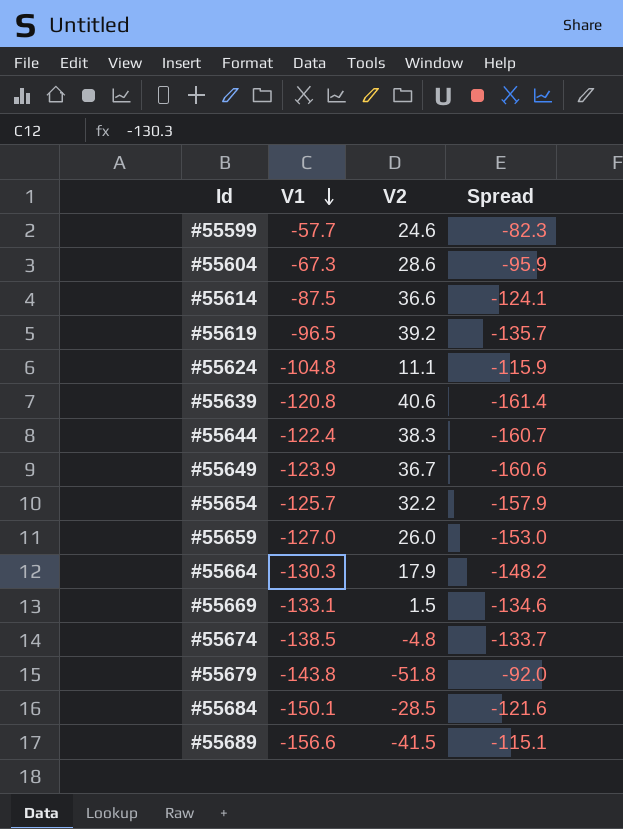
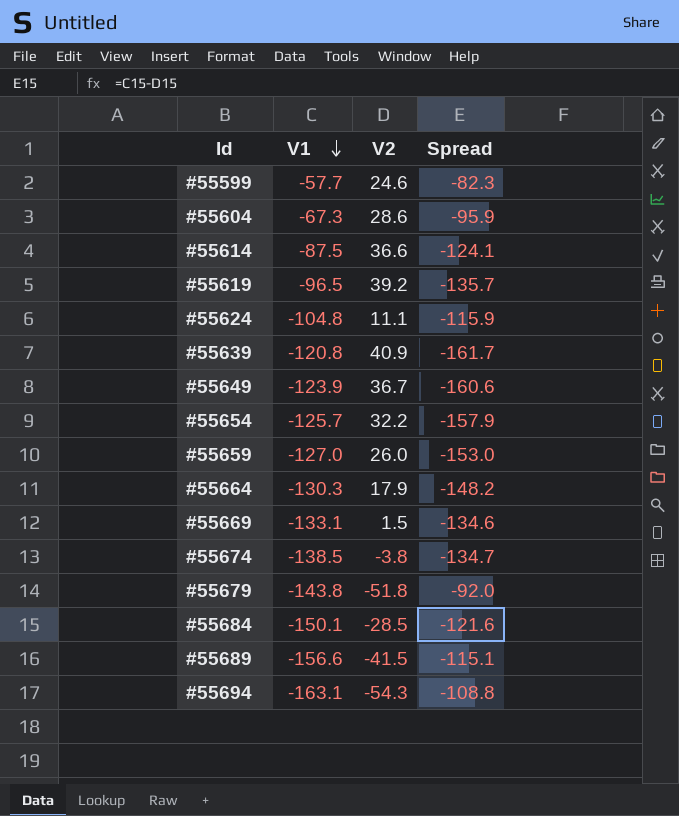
row #55644: -122.4 | 38.3 | -160.7 -> none
#55639 | V2: 40.6 -> 40.9
#55639 | Spread: -161.4 -> -161.7
#55674 | V2: -4.8 -> -3.8
#55674 | Spread: -133.7 -> -134.7
row #55694: none -> -163.1 | -54.3 | -108.8

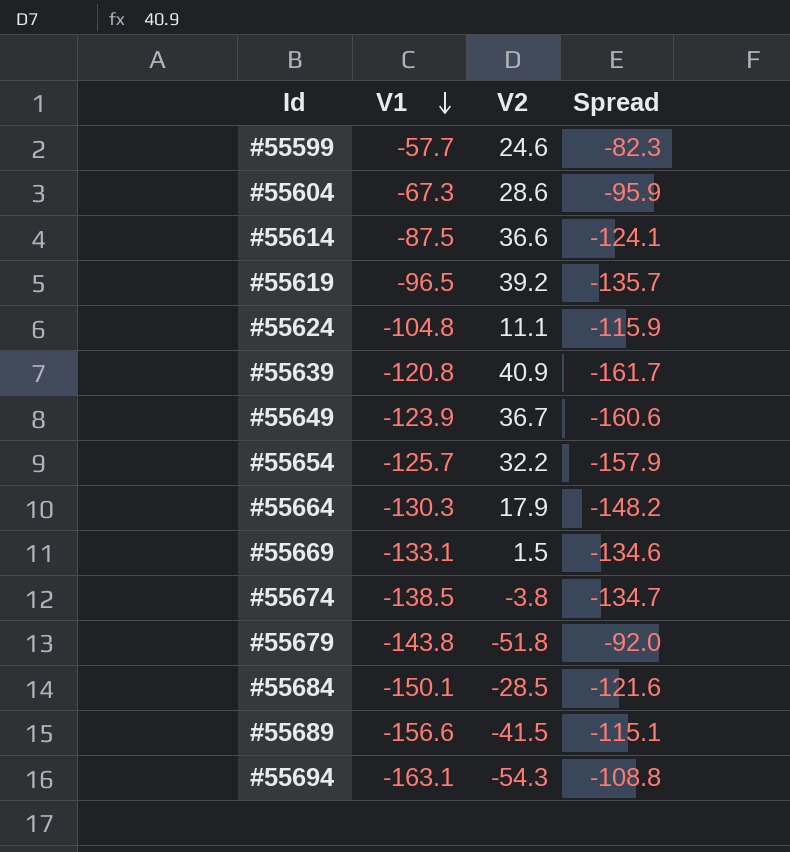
row #55659: -127.0 | 26.0 | -153.0 -> none

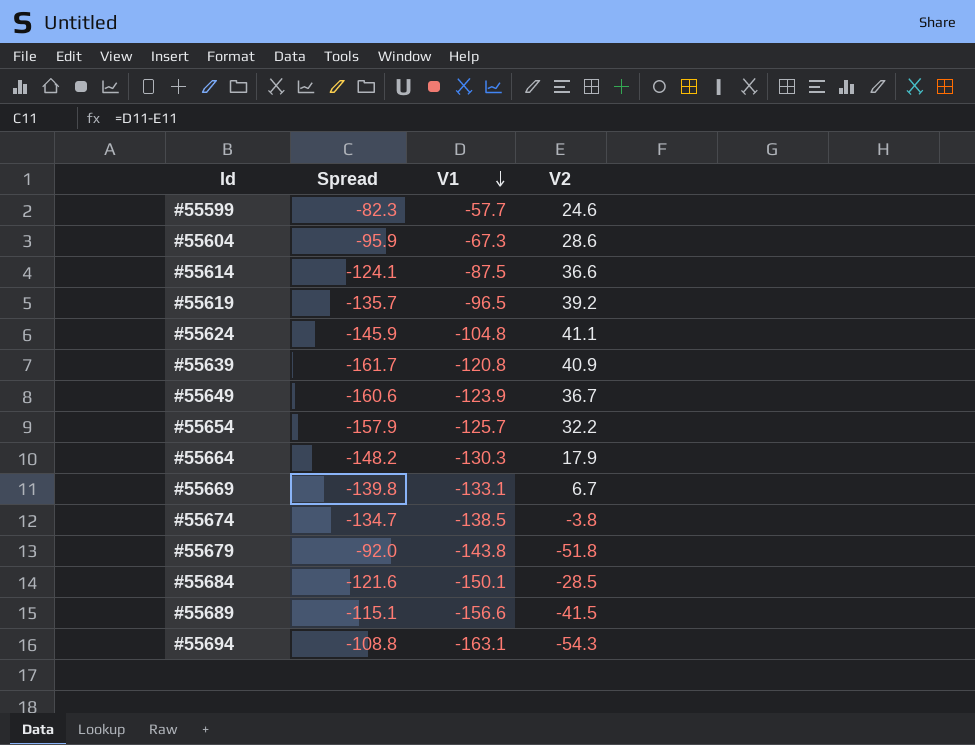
column Spread | position: 4 -> 2
#55624 | Spread: -115.9 -> -145.9
#55624 | V2: 11.1 -> 41.1
#55669 | Spread: -134.6 -> -139.8
#55669 | V2: 1.5 -> 6.7

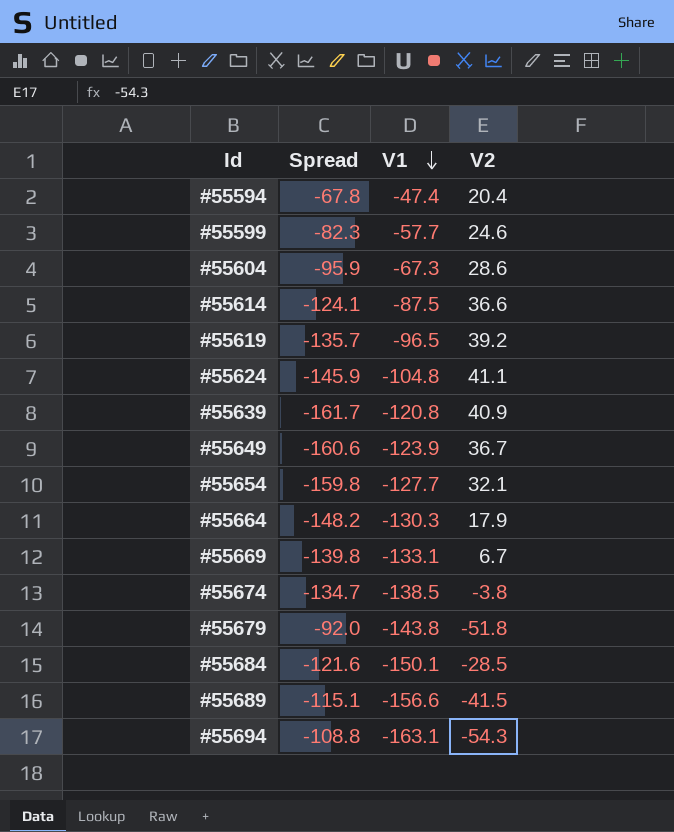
row #55594: none -> -67.8 | -47.4 | 20.4
#55654 | Spread: -157.9 -> -159.8
#55654 | V1: -125.7 -> -127.7
#55654 | V2: 32.2 -> 32.1

